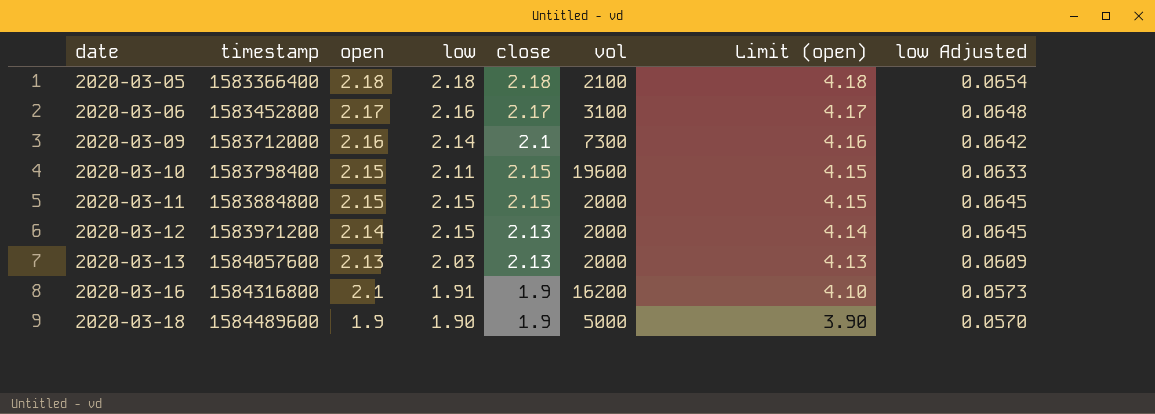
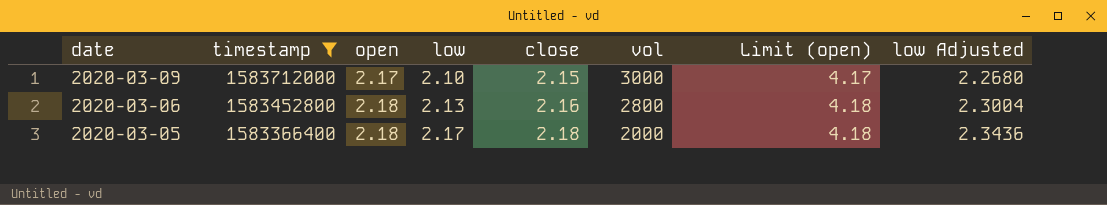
filter: none -> timestamp <= 1583712000
row order: date ascending -> date descending
column low Adjusted | formula: [low] * 0.03 -> [low] * 1.08
2020-03-09 | open: 2.16 -> 2.17
2020-03-09 | low: 2.14 -> 2.10
2020-03-09 | close: 2.1 -> 2.15
2020-03-09 | vol: 7300 -> 3000
2020-03-09 | Limit (open): 4.16 -> 4.17
2020-03-06 | open: 2.17 -> 2.18
2020-03-06 | low: 2.16 -> 2.13
2020-03-06 | close: 2.17 -> 2.16
2020-03-06 | vol: 3100 -> 2800
2020-03-06 | Limit (open): 4.17 -> 4.18
2020-03-05 | low: 2.18 -> 2.17
2020-03-05 | vol: 2100 -> 2000

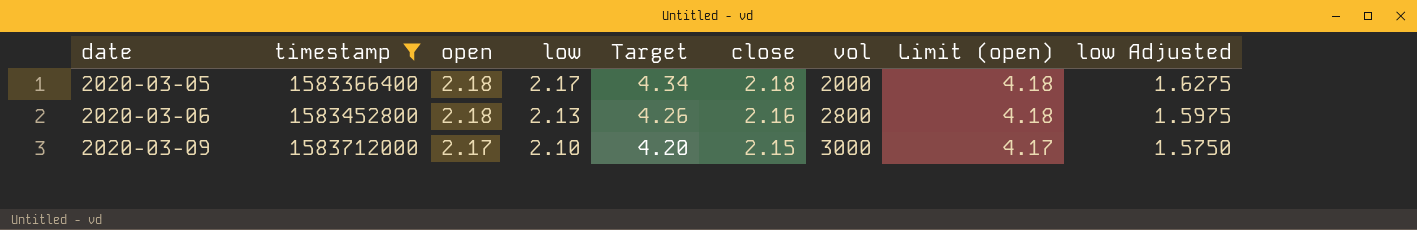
row order: date descending -> date ascending
column Target | formula: none -> [low] * 2
column low Adjusted | formula: [low] * 1.08 -> [low] * 0.75

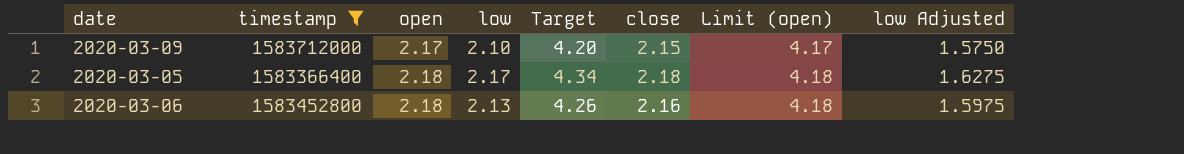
row order: date ascending -> open ascending
column vol | position: 7 -> none

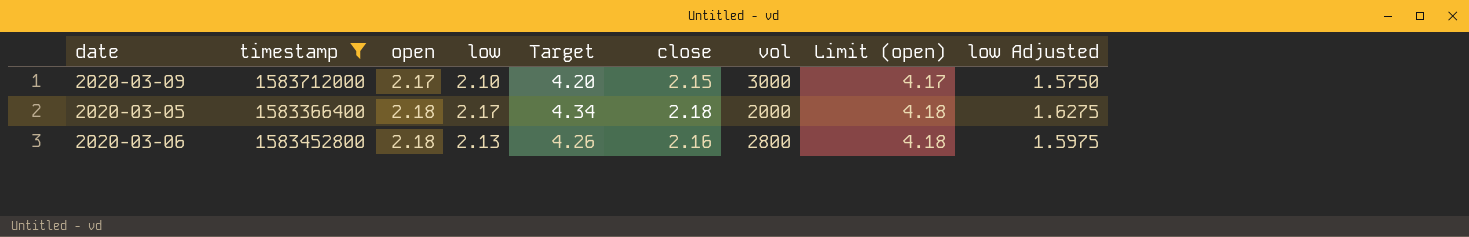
column vol | position: none -> 7

